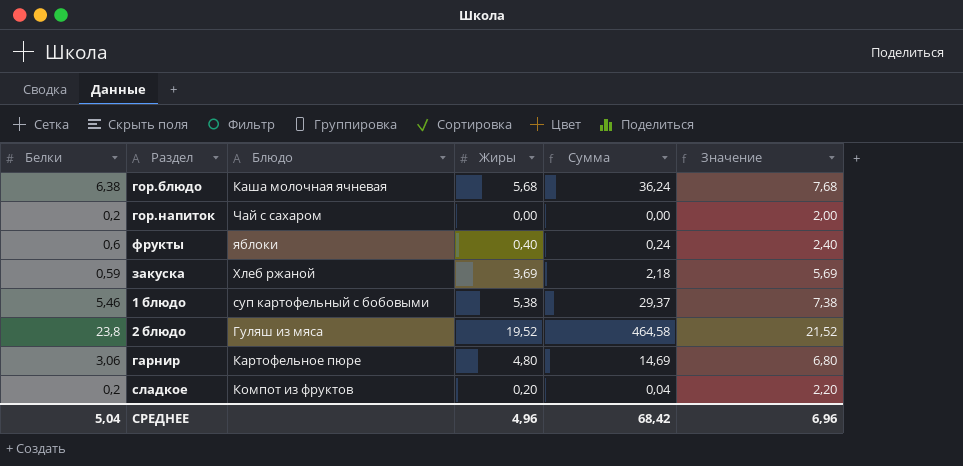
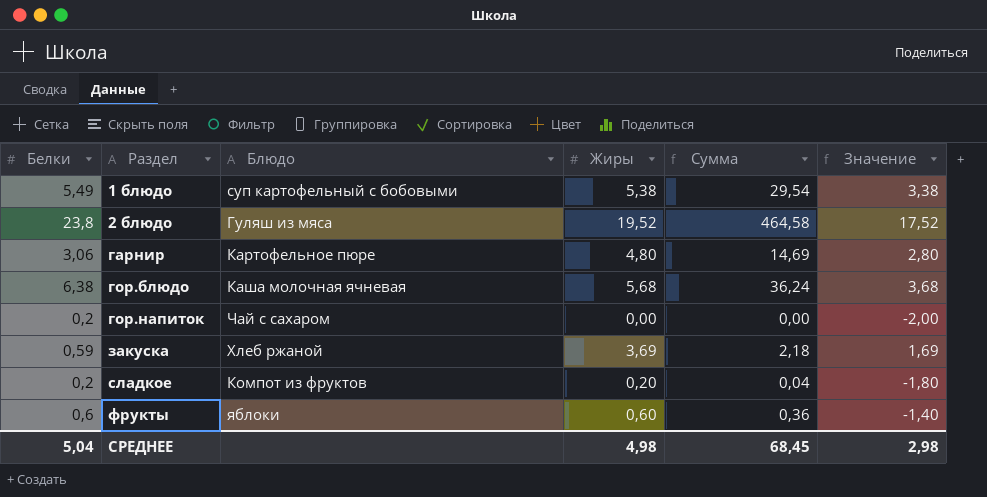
row order: none -> Раздел ascending
column Значение | formula: [Жиры] + 2 -> [Жиры] - 2
1 блюдо | Белки: 5,46 -> 5,49
1 блюдо | Сумма: 29,37 -> 29,54
фрукты | Жиры: 0,40 -> 0,60
фрукты | Сумма: 0,24 -> 0,36
СРЕДНЕЕ | Жиры: 4,96 -> 4,98
СРЕДНЕЕ | Сумма: 68,42 -> 68,45
СРЕДНЕЕ | Значение: 6,96 -> 2,98

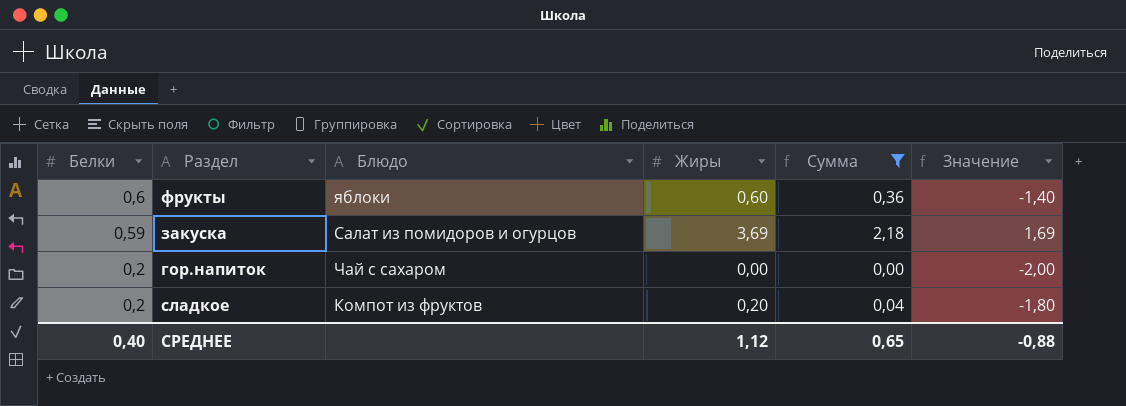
filter: none -> Сумма <= 2,18
row order: Раздел ascending -> Белки descending
закуска | Блюдо: Хлеб ржаной -> Салат из помидоров и огурцов
СРЕДНЕЕ | Белки: 5,04 -> 0,40
СРЕДНЕЕ | Жиры: 4,98 -> 1,12
СРЕДНЕЕ | Сумма: 68,45 -> 0,65
СРЕДНЕЕ | Значение: 2,98 -> -0,88

